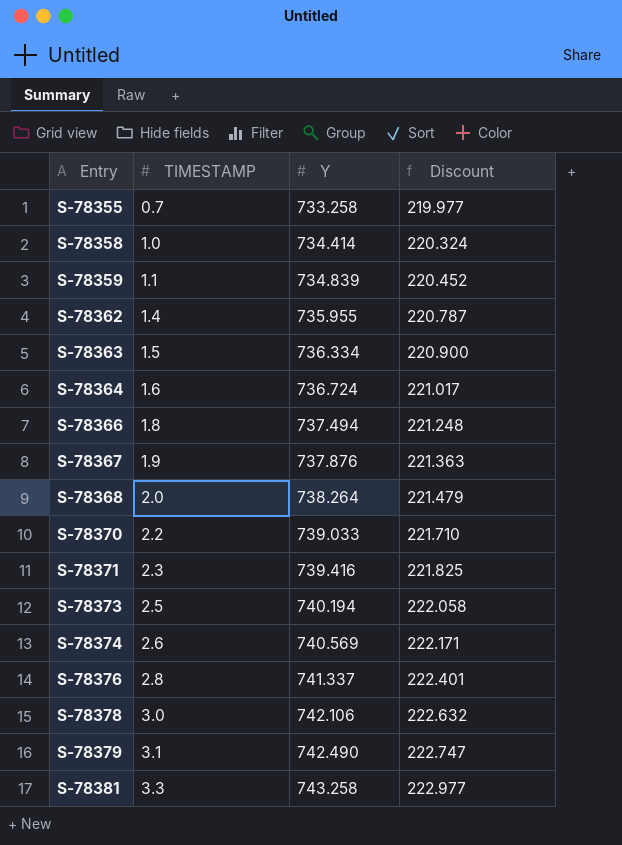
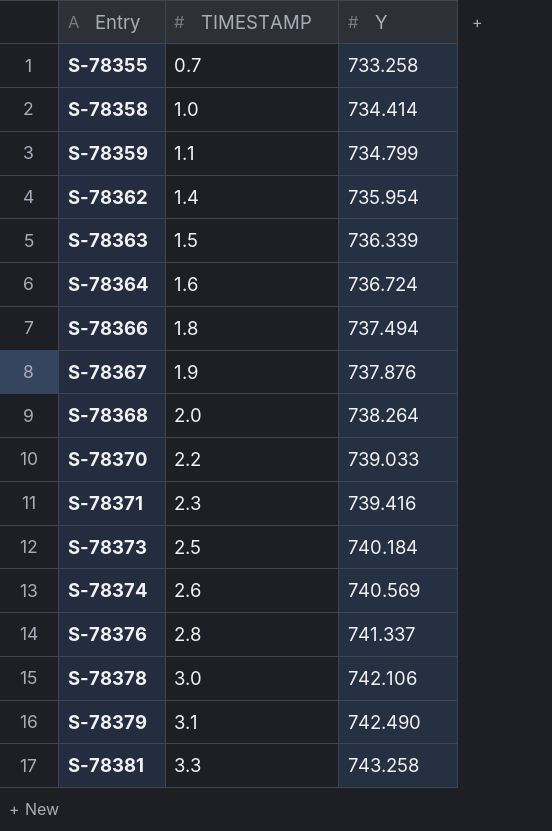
column Discount | formula: [Y] * 0.3 -> none
S-78359 | Y: 734.839 -> 734.799
S-78362 | Y: 735.955 -> 735.954
S-78363 | Y: 736.334 -> 736.339
S-78373 | Y: 740.194 -> 740.184

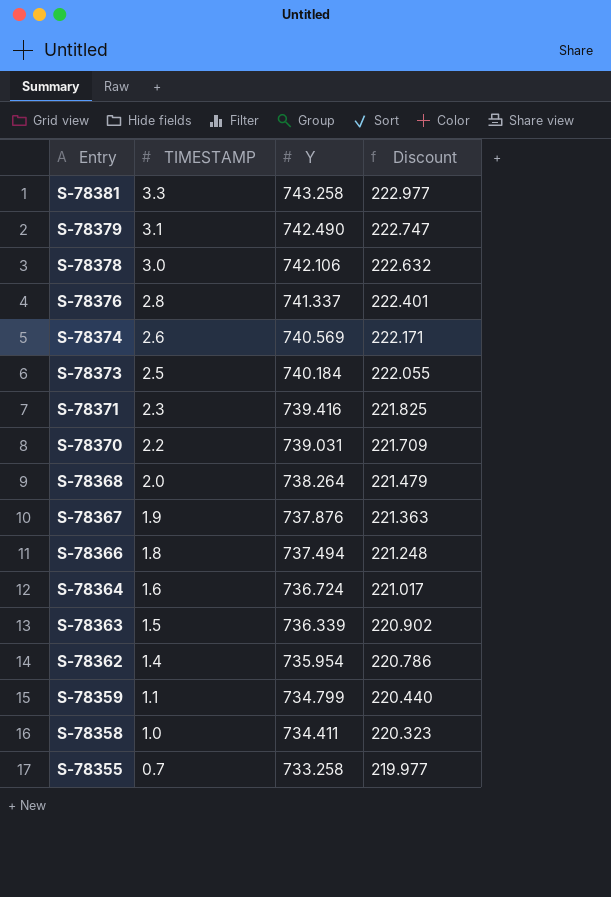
row order: Entry ascending -> Entry descending
column Discount | formula: none -> [Y] * 0.3
S-78370 | Y: 739.033 -> 739.031
S-78358 | Y: 734.414 -> 734.411

